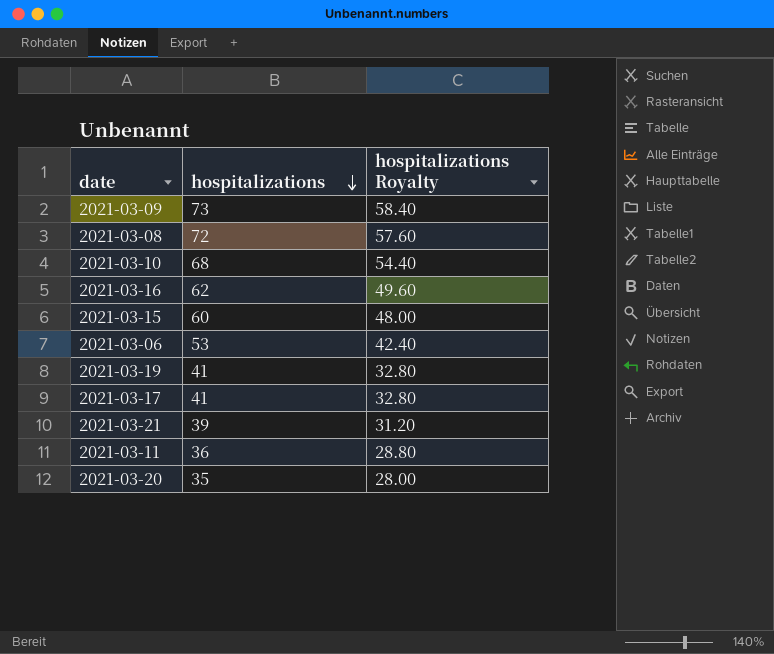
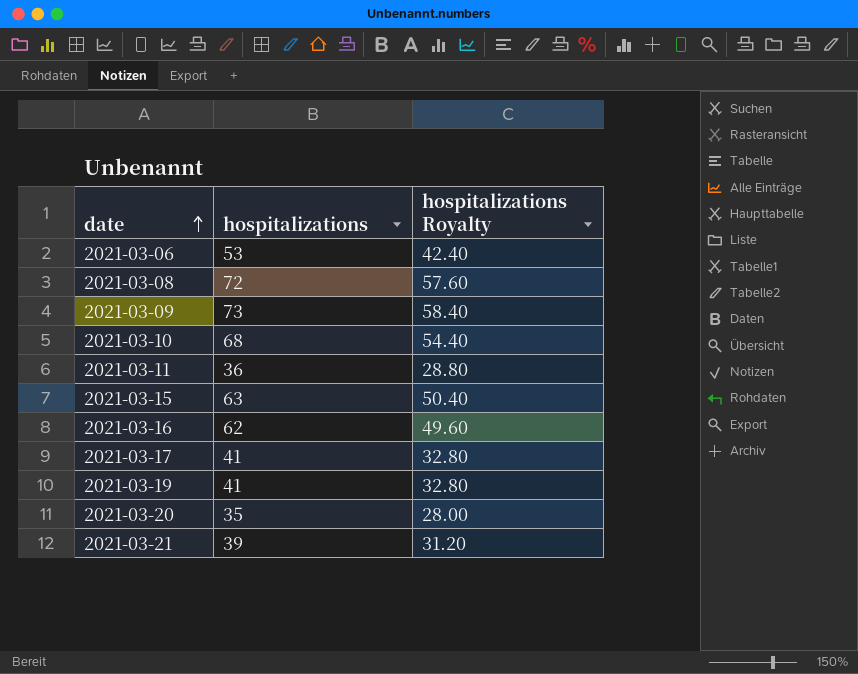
row order: hospitalizations descending -> date ascending
2021-03-15 | hospitalizations: 60 -> 63
2021-03-15 | hospitalizations Royalty: 48.00 -> 50.40

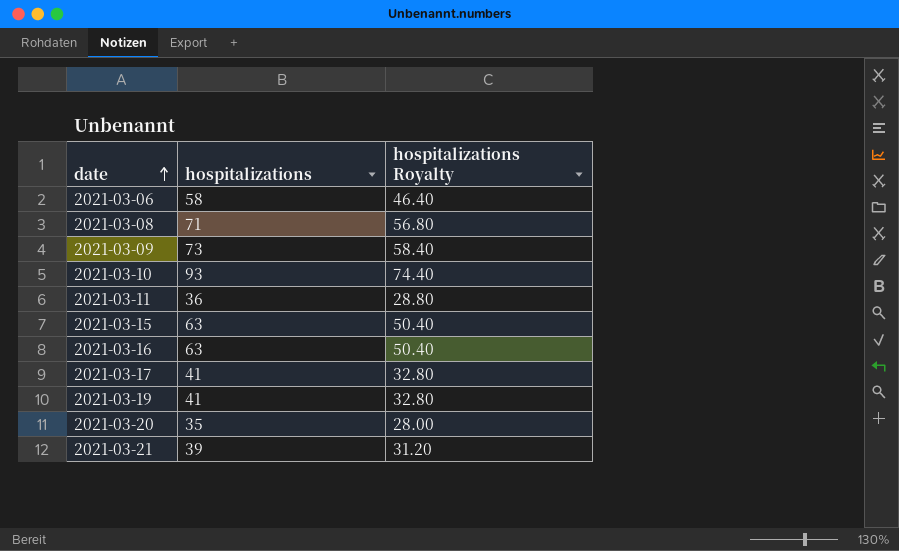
2021-03-06 | hospitalizations: 53 -> 58
2021-03-06 | hospitalizations Royalty: 42.40 -> 46.40
2021-03-08 | hospitalizations: 72 -> 71
2021-03-08 | hospitalizations Royalty: 57.60 -> 56.80
2021-03-10 | hospitalizations: 68 -> 93
2021-03-10 | hospitalizations Royalty: 54.40 -> 74.40
2021-03-16 | hospitalizations: 62 -> 63
2021-03-16 | hospitalizations Royalty: 49.60 -> 50.40

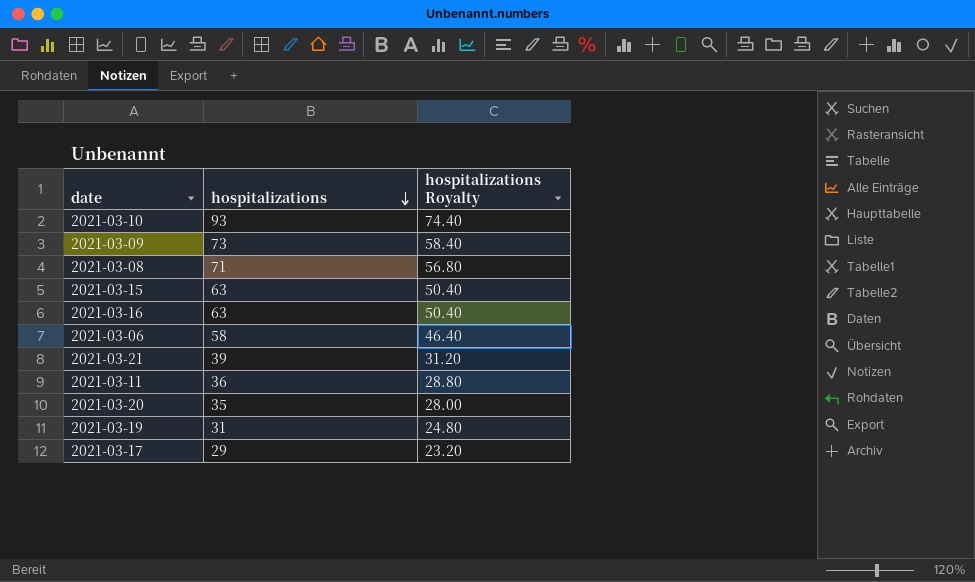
row order: date ascending -> hospitalizations descending
2021-03-19 | hospitalizations: 41 -> 31
2021-03-19 | hospitalizations Royalty: 32.80 -> 24.80
2021-03-17 | hospitalizations: 41 -> 29
2021-03-17 | hospitalizations Royalty: 32.80 -> 23.20

